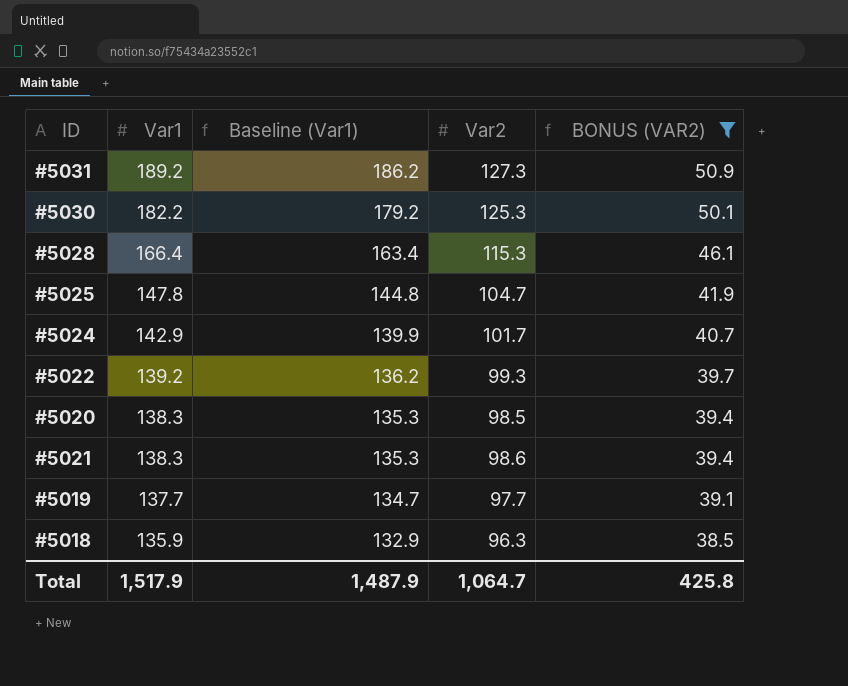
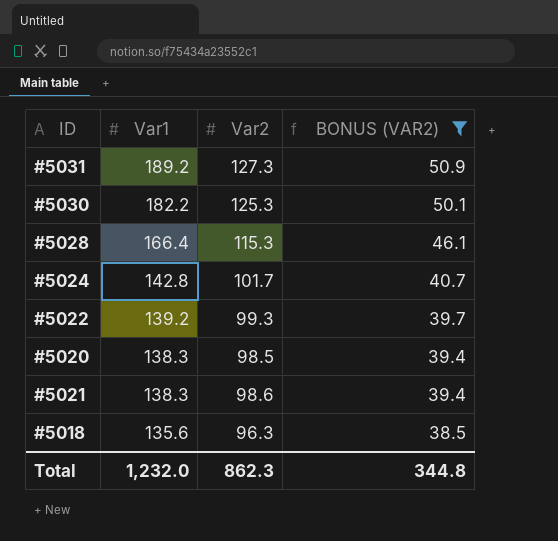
column Baseline (Var1) | formula: [Var1] - 3 -> none
row #5025: 147.8 | 144.8 | 104.7 | 41.9 -> none
row #5019: 137.7 | 134.7 | 97.7 | 39.1 -> none
#5024 | Var1: 142.9 -> 142.8
#5018 | Var1: 135.9 -> 135.6
Total | Var1: 1,517.9 -> 1,232.0
Total | Var2: 1,064.7 -> 862.3
Total | BONUS (VAR2): 425.8 -> 344.8

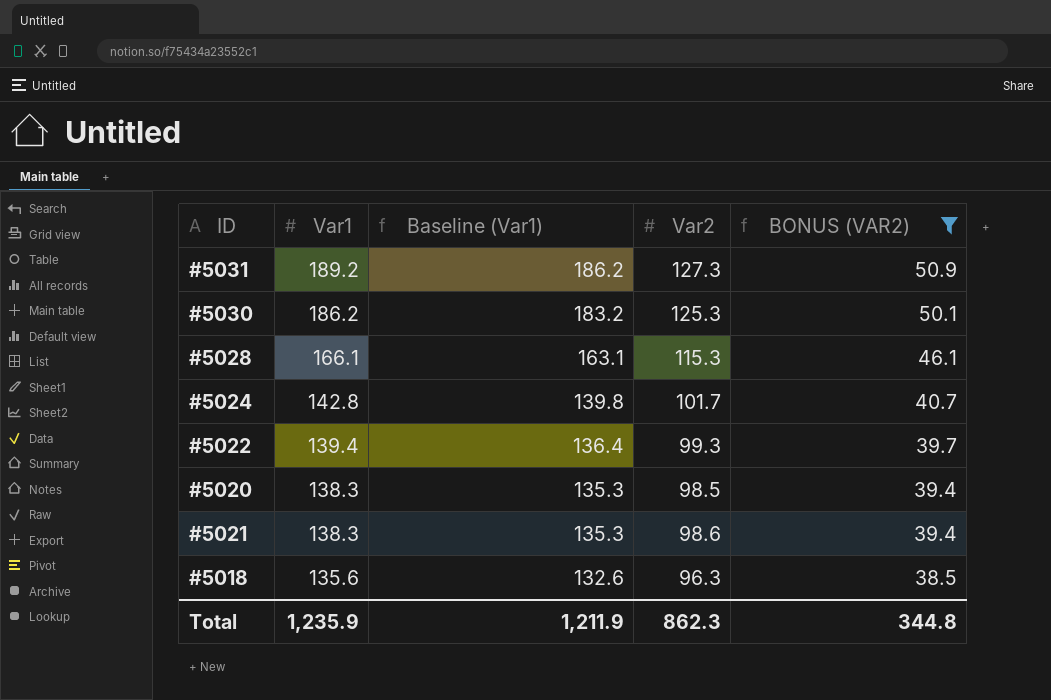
column Baseline (Var1) | formula: none -> [Var1] - 3
#5030 | Var1: 182.2 -> 186.2
#5028 | Var1: 166.4 -> 166.1
#5022 | Var1: 139.2 -> 139.4
Total | Var1: 1,232.0 -> 1,235.9

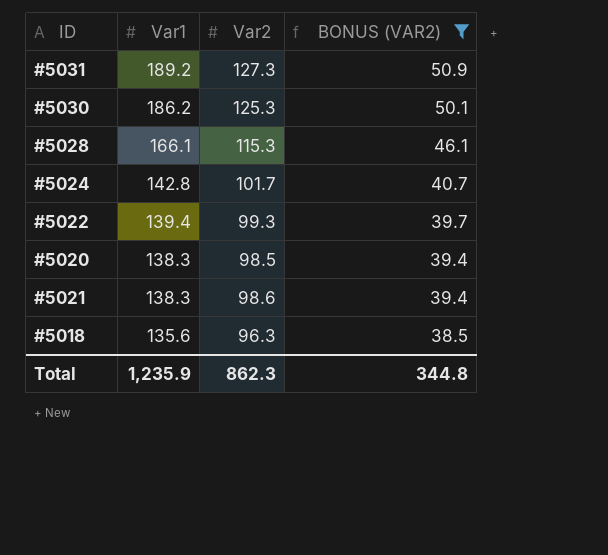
column Baseline (Var1) | formula: [Var1] - 3 -> none

